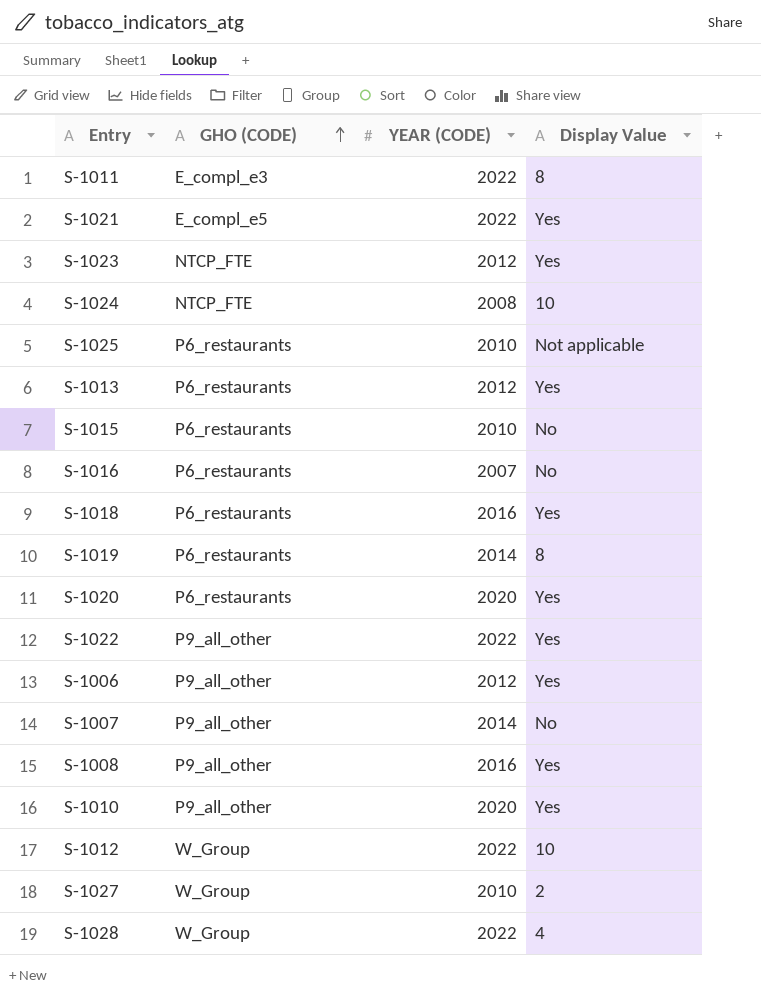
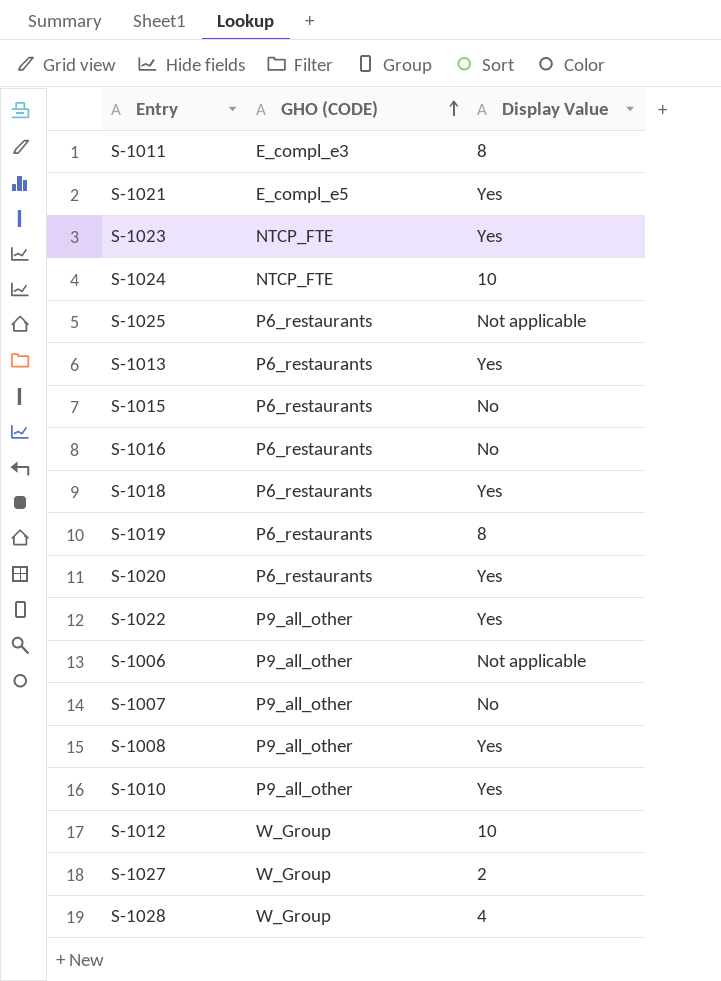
column YEAR (CODE) | position: 3 -> none
S-1006 | Display Value: Yes -> Not applicable

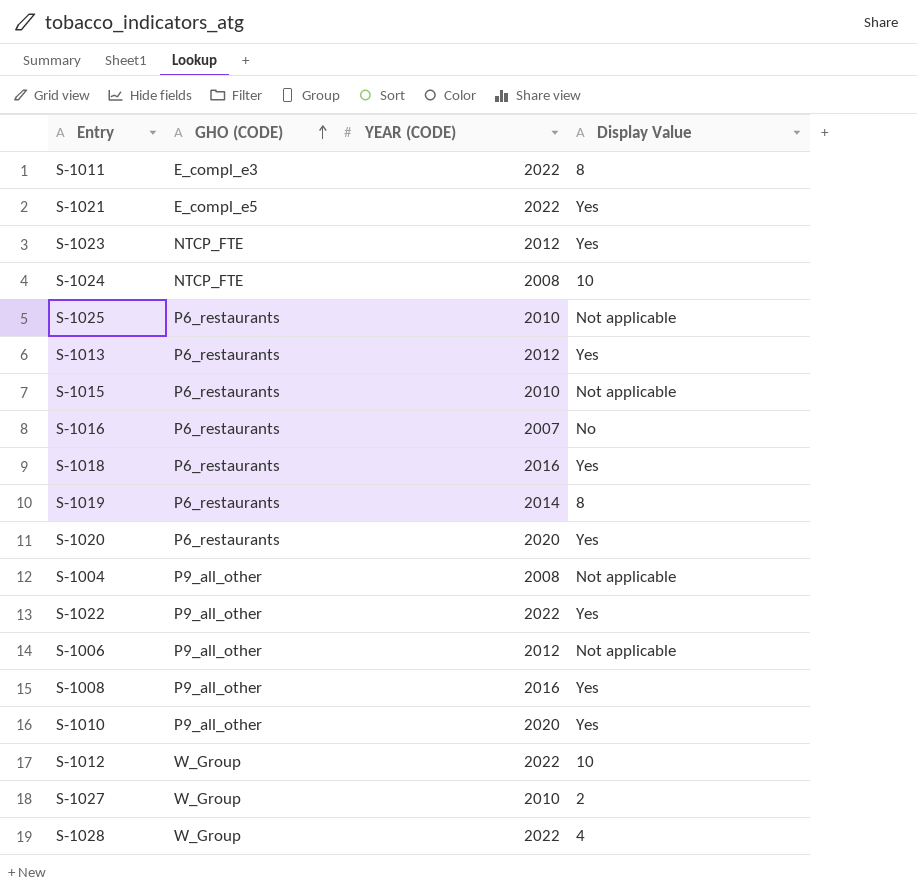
column YEAR (CODE) | position: none -> 3
row S-1007: P9_all_other | No -> none
S-1015 | Display Value: No -> Not applicable
row S-1004: none -> P9_all_other | 2008 | Not applicable

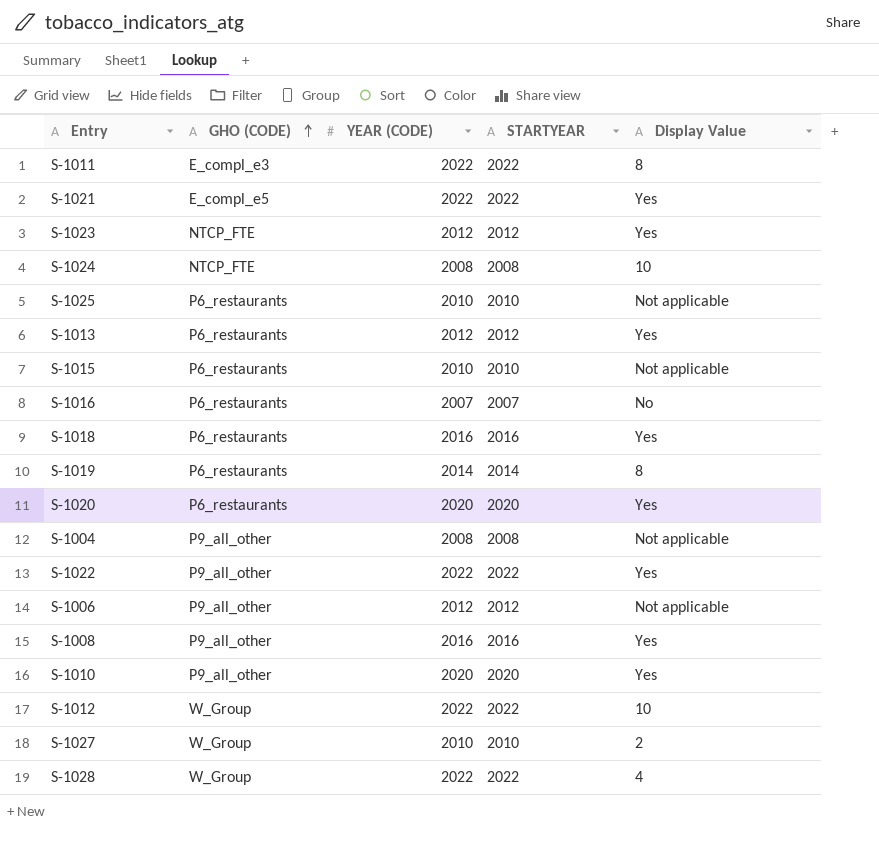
column STARTYEAR | position: none -> 4

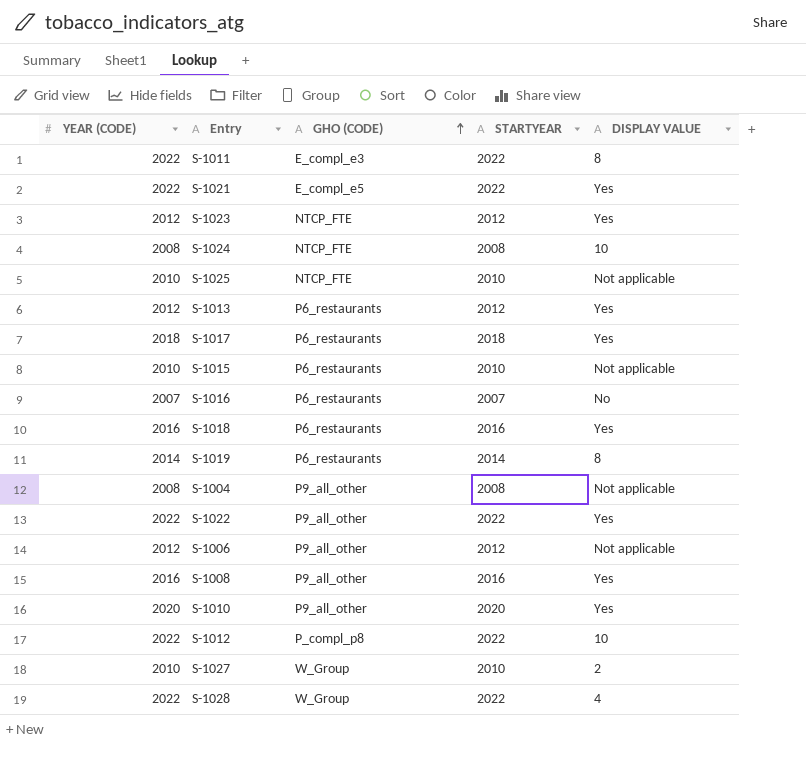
column YEAR (CODE) | position: 3 -> 1
column name: Display Value -> DISPLAY VALUE
row S-1020: P6_restaurants | 2020 | 2020 | Yes -> none
S-1025 | GHO (CODE): P6_restaurants -> NTCP_FTE
row S-1017: none -> 2018 | P6_restaurants | 2018 | Yes
S-1012 | GHO (CODE): W_Group -> P_compl_p8

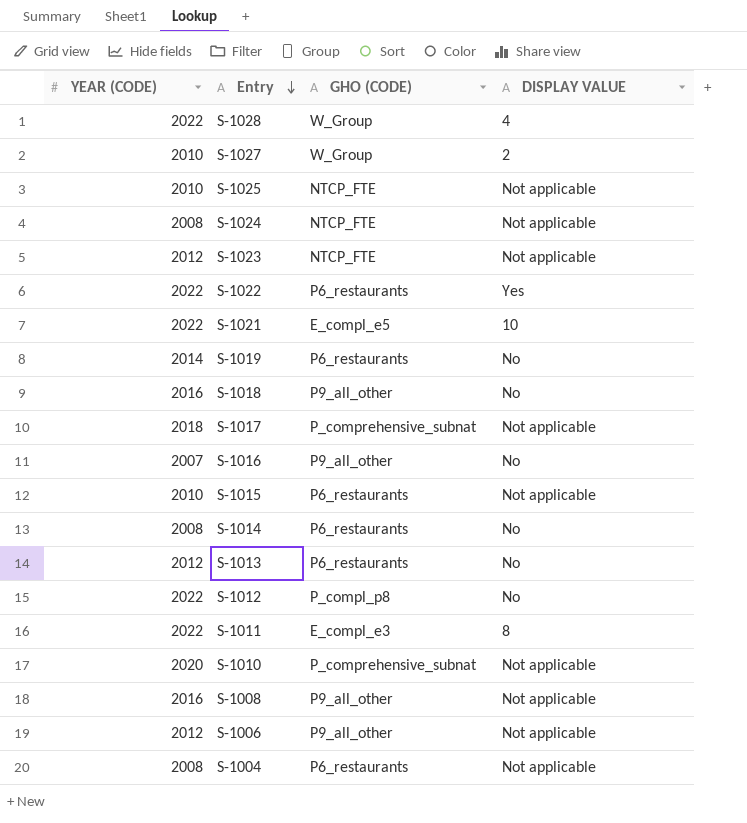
row order: GHO (CODE) ascending -> Entry descending
column STARTYEAR | position: 4 -> none
S-1024 | DISPLAY VALUE: 10 -> Not applicable
S-1023 | DISPLAY VALUE: Yes -> Not applicable
S-1022 | GHO (CODE): P9_all_other -> P6_restaurants
S-1021 | DISPLAY VALUE: Yes -> 10
S-1019 | DISPLAY VALUE: 8 -> No
S-1018 | GHO (CODE): P6_restaurants -> P9_all_other
S-1018 | DISPLAY VALUE: Yes -> No
S-1017 | GHO (CODE): P6_restaurants -> P_comprehensive_subnat
S-1017 | DISPLAY VALUE: Yes -> Not applicable
S-1016 | GHO (CODE): P6_restaurants -> P9_all_other
row S-1014: none -> 2008 | P6_restaurants | No
S-1013 | DISPLAY VALUE: Yes -> No
S-1012 | DISPLAY VALUE: 10 -> No
S-1010 | GHO (CODE): P9_all_other -> P_comprehensive_subnat
S-1010 | DISPLAY VALUE: Yes -> Not applicable
S-1008 | DISPLAY VALUE: Yes -> Not applicable
S-1004 | GHO (CODE): P9_all_other -> P6_restaurants

